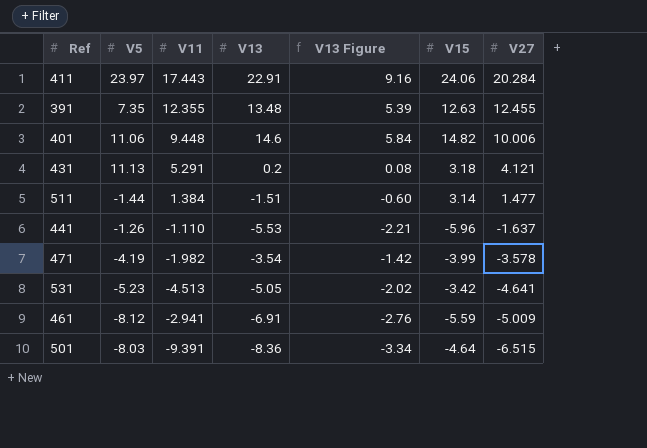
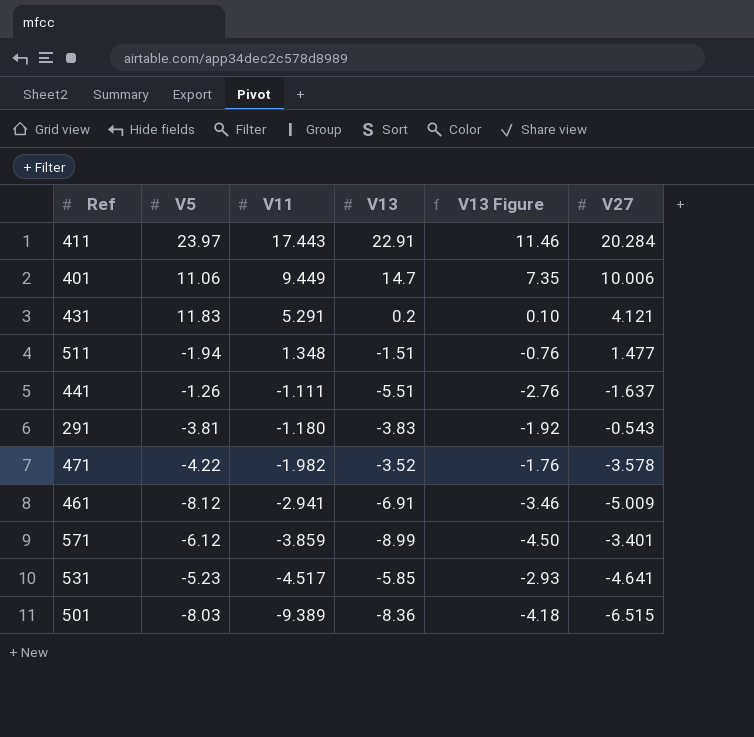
row order: V27 descending -> V11 descending
column V15 | position: 6 -> none
column V13 Figure | formula: [V13] * 0.4 -> [V13] * 0.5
row 391: 7.35 | 12.355 | 13.48 | 5.39 | 12.63 | 12.455 -> none
401 | V11: 9.448 -> 9.449
401 | V13: 14.6 -> 14.7
431 | V5: 11.13 -> 11.83
511 | V5: -1.44 -> -1.94
511 | V11: 1.384 -> 1.348
441 | V11: -1.110 -> -1.111
441 | V13: -5.53 -> -5.51
row 291: none -> -3.81 | -1.180 | -3.83 | -1.92 | -0.543
471 | V5: -4.19 -> -4.22
471 | V13: -3.54 -> -3.52
row 571: none -> -6.12 | -3.859 | -8.99 | -4.50 | -3.401
531 | V11: -4.513 -> -4.517
531 | V13: -5.05 -> -5.85
501 | V11: -9.391 -> -9.389

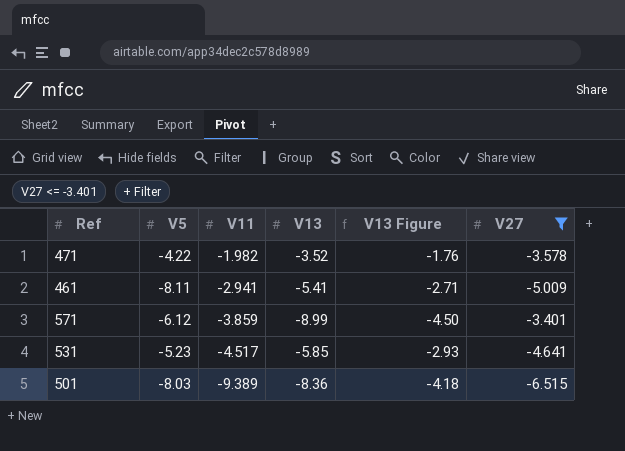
filter: none -> V27 <= -3.401
461 | V5: -8.12 -> -8.11
461 | V13: -6.91 -> -5.41
461 | V13 Figure: -3.46 -> -2.71

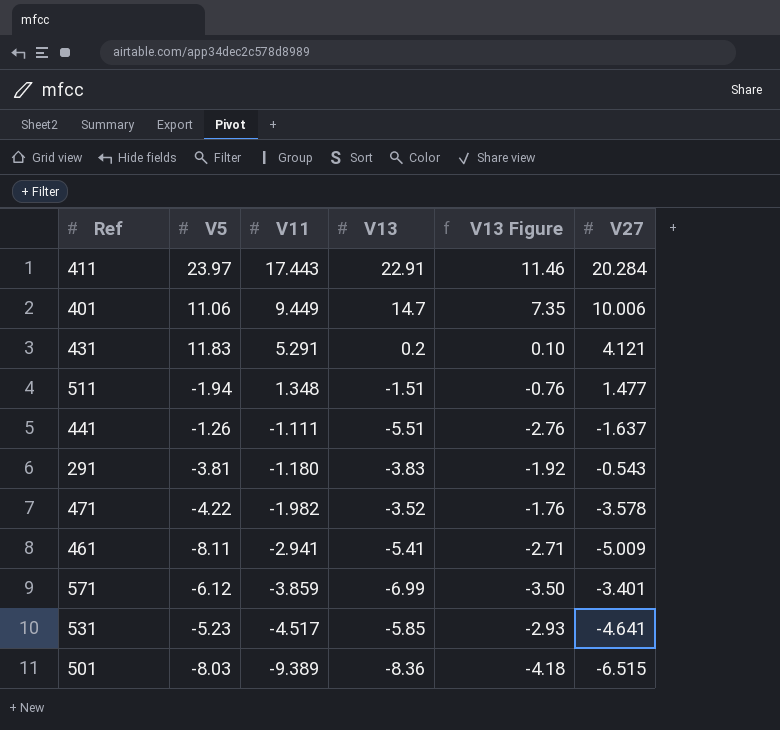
filter: V27 <= -3.401 -> none
571 | V13: -8.99 -> -6.99
571 | V13 Figure: -4.50 -> -3.50

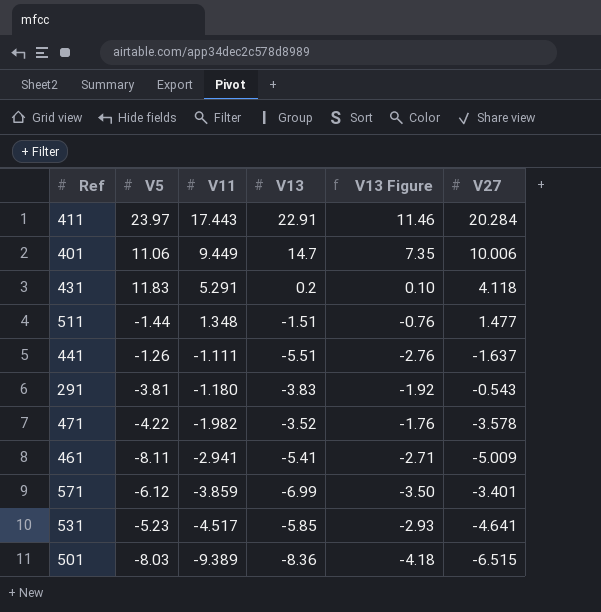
431 | V27: 4.121 -> 4.118
511 | V5: -1.94 -> -1.44

